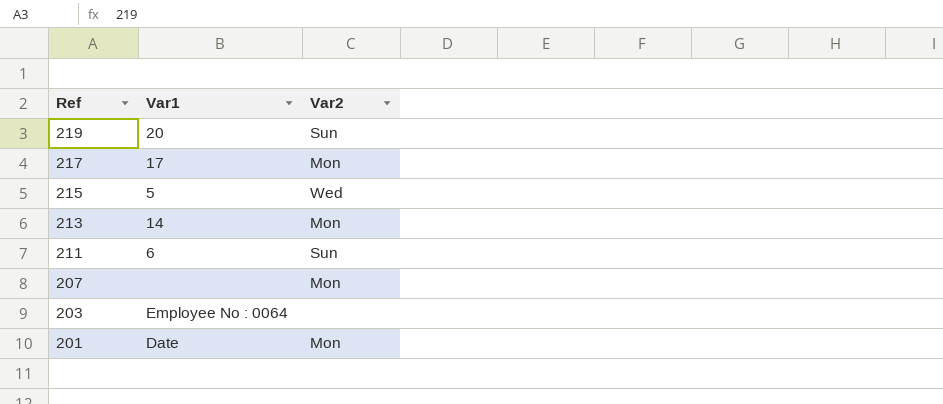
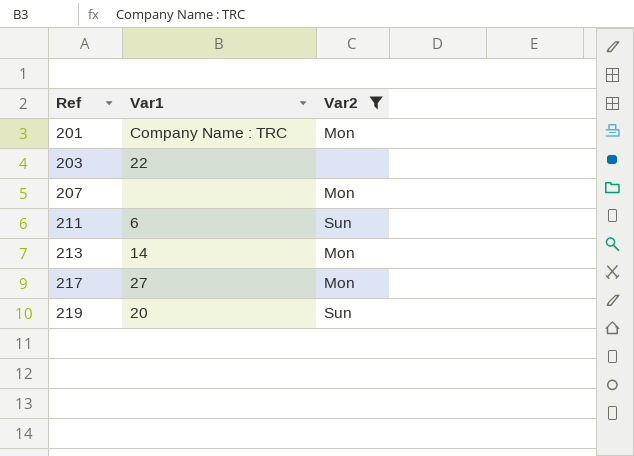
filter: none -> Var2 != Wed
row order: Ref descending -> Ref ascending
201 | Var1: Date -> Company Name : TRC
203 | Var1: Employee No : 0064 -> 22
217 | Var1: 17 -> 27

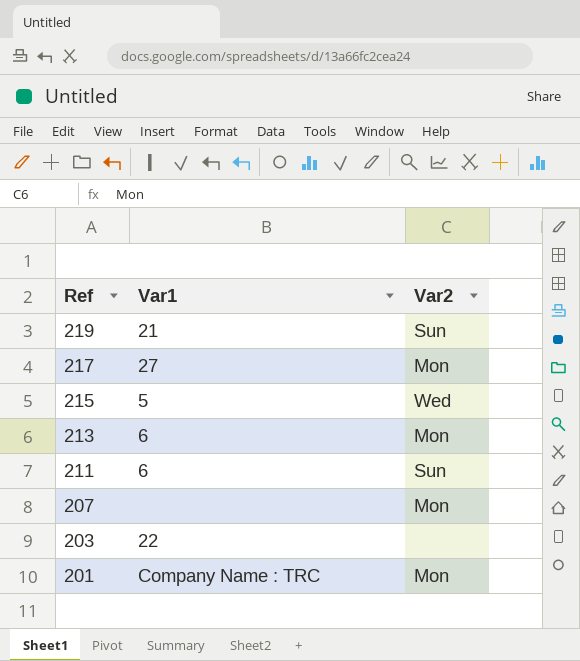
filter: Var2 != Wed -> none
row order: Ref ascending -> Ref descending
219 | Var1: 20 -> 21
213 | Var1: 14 -> 6

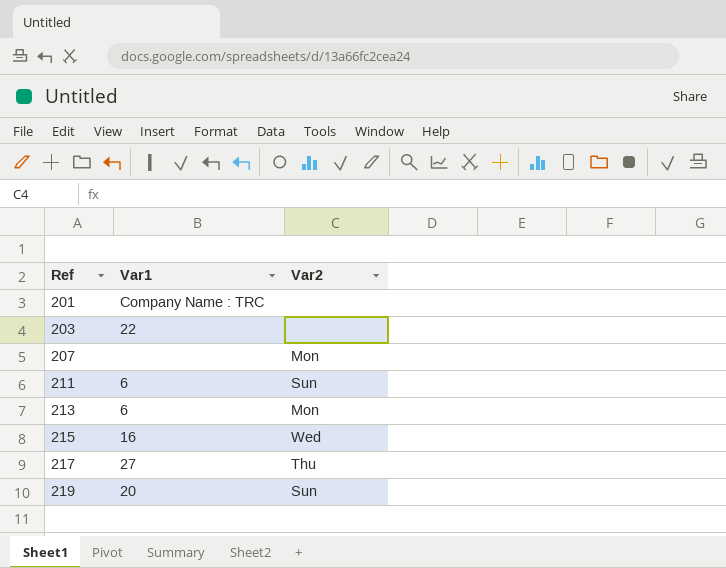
row order: Ref descending -> Ref ascending
201 | Var2: Mon -> none
215 | Var1: 5 -> 16
217 | Var2: Mon -> Thu
219 | Var1: 21 -> 20

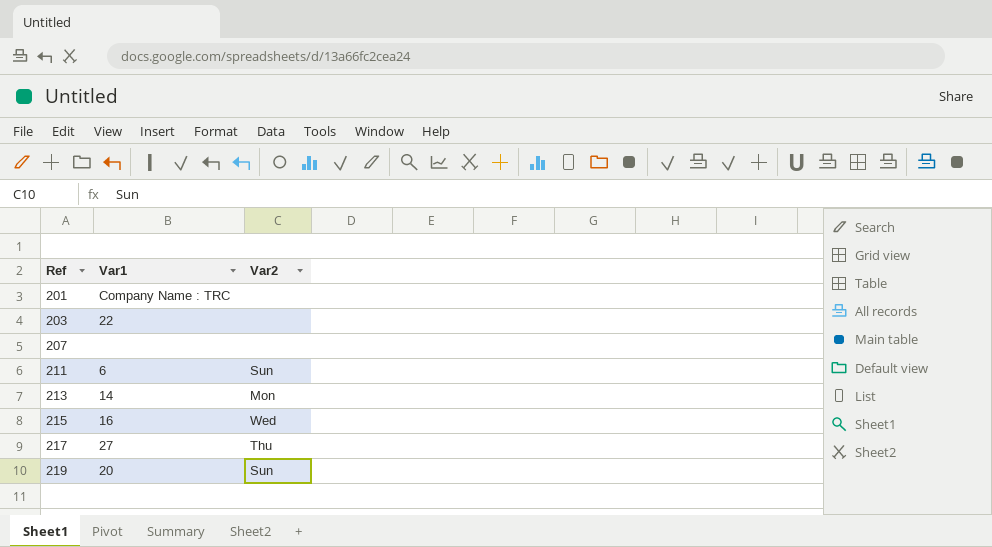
207 | Var2: Mon -> none
213 | Var1: 6 -> 14

